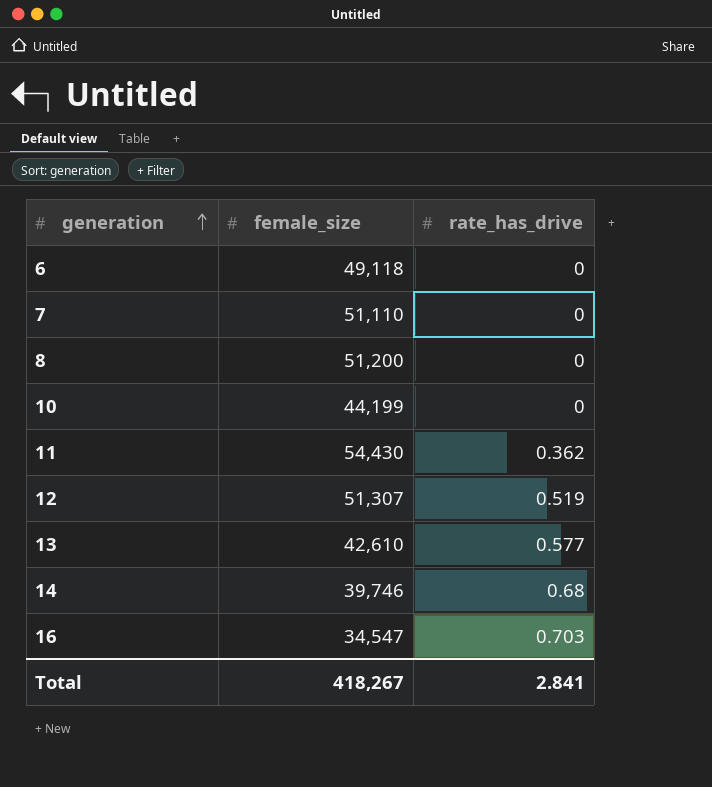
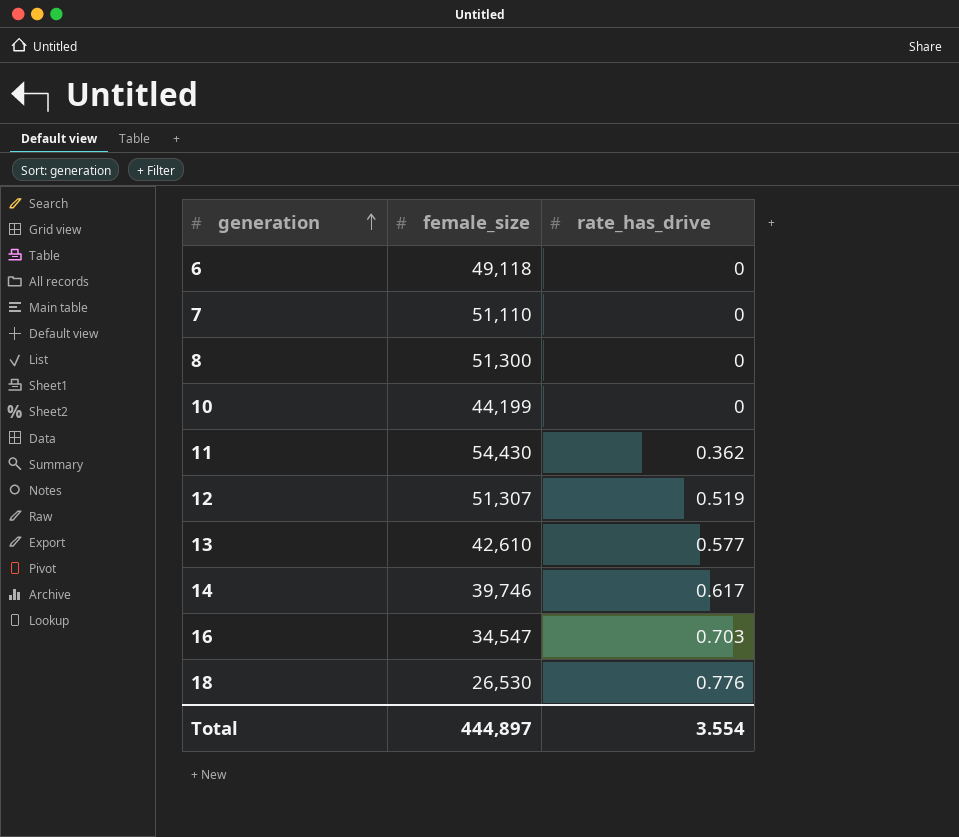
8 | female_size: 51,200 -> 51,300
14 | rate_has_drive: 0.68 -> 0.617
row 18: none -> 26,530 | 0.776
Total | female_size: 418,267 -> 444,897
Total | rate_has_drive: 2.841 -> 3.554

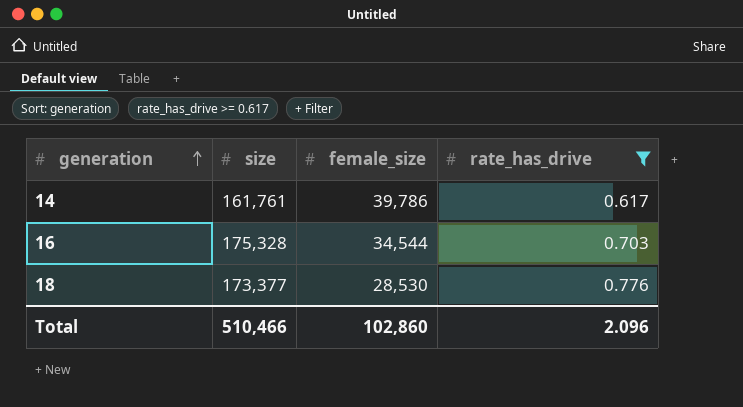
filter: none -> rate_has_drive >= 0.617
column size | position: none -> 2
14 | female_size: 39,746 -> 39,786
16 | female_size: 34,547 -> 34,544
18 | female_size: 26,530 -> 28,530
Total | female_size: 444,897 -> 102,860
Total | rate_has_drive: 3.554 -> 2.096

